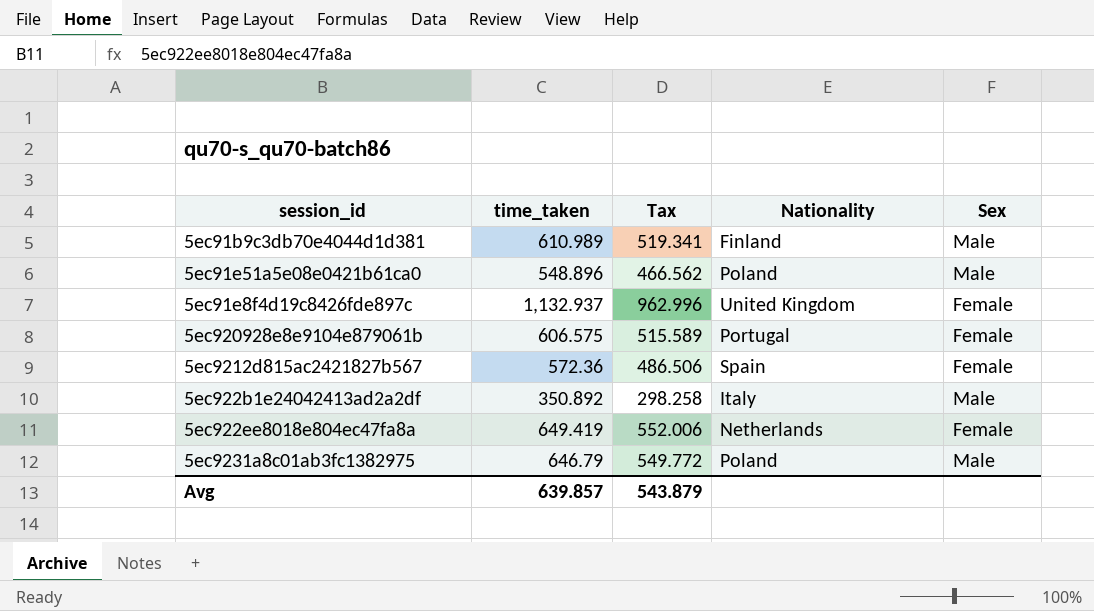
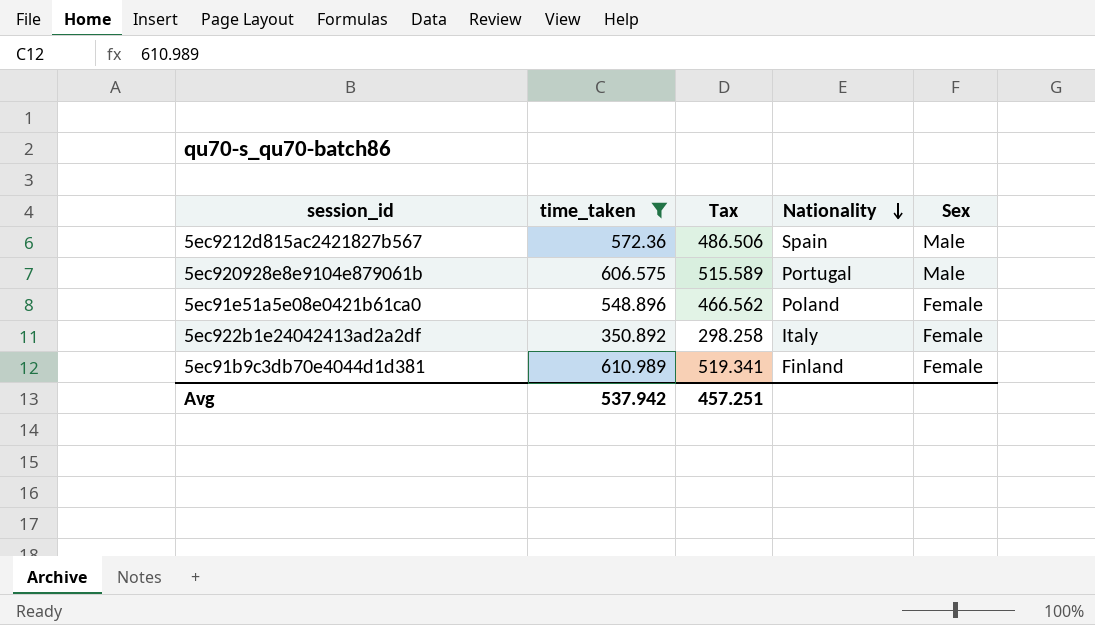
filter: none -> time_taken <= 610.989
row order: none -> Nationality descending
5ec9212d815ac2421827b567 | Sex: Female -> Male
5ec920928e8e9104e879061b | Sex: Female -> Male
5ec91e51a5e08e0421b61ca0 | Sex: Male -> Female
5ec922b1e24042413ad2a2df | Sex: Male -> Female
5ec91b9c3db70e4044d1d381 | Sex: Male -> Female
Avg | time_taken: 639.857 -> 537.942
Avg | Tax: 543.879 -> 457.251

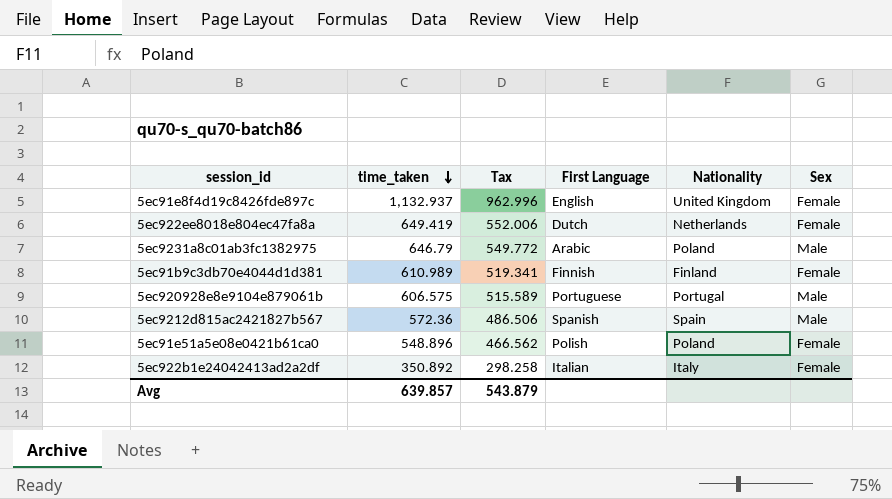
filter: time_taken <= 610.989 -> none
row order: Nationality descending -> time_taken descending
column First Language | position: none -> 4
Avg | time_taken: 537.942 -> 639.857
Avg | Tax: 457.251 -> 543.879

